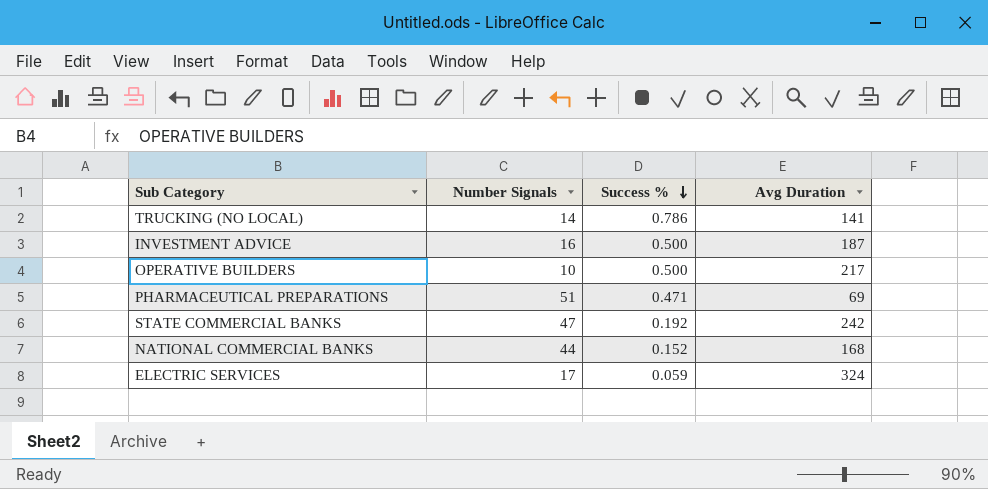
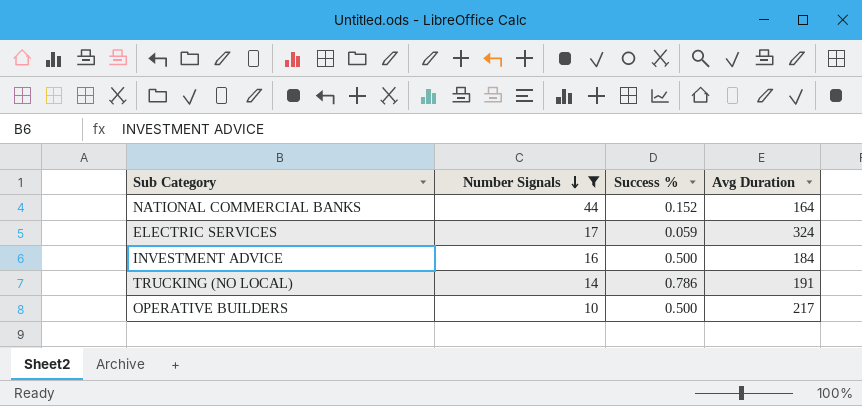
filter: none -> Number Signals <= 44
row order: Success % descending -> Number Signals descending
NATIONAL COMMERCIAL BANKS | Avg Duration: 168 -> 164
INVESTMENT ADVICE | Avg Duration: 187 -> 184
TRUCKING (NO LOCAL) | Avg Duration: 141 -> 191

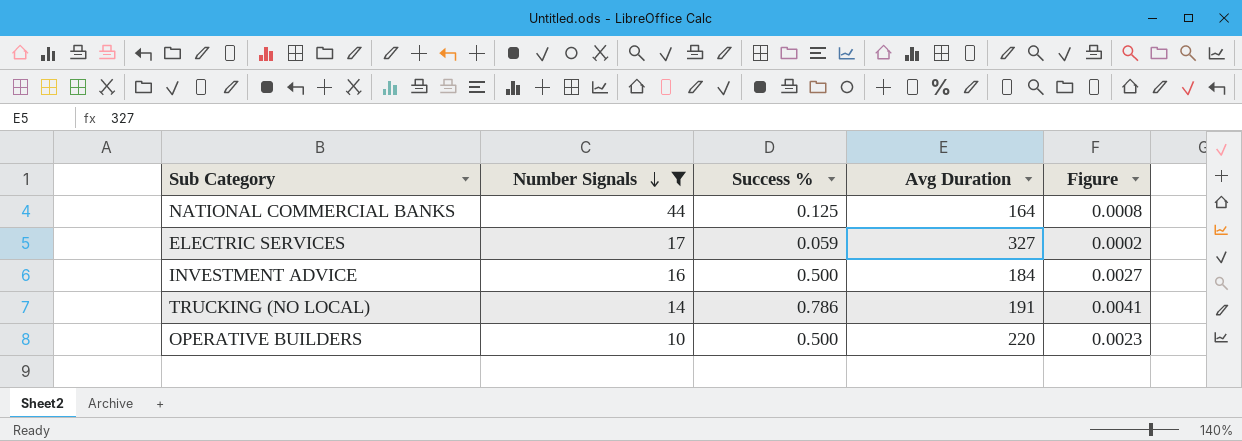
column Figure | formula: none -> [Success %] / [Avg Duration]
NATIONAL COMMERCIAL BANKS | Success %: 0.152 -> 0.125
ELECTRIC SERVICES | Avg Duration: 324 -> 327
OPERATIVE BUILDERS | Avg Duration: 217 -> 220

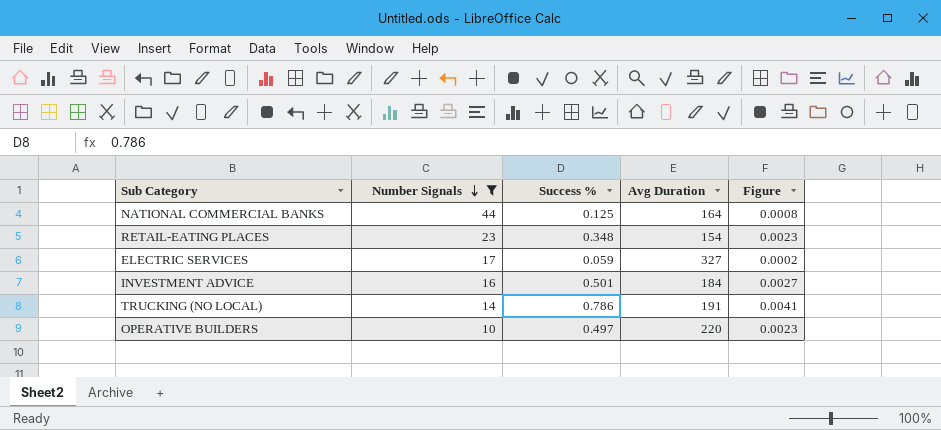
row RETAIL-EATING PLACES: none -> 23 | 0.348 | 154 | 0.0023
INVESTMENT ADVICE | Success %: 0.500 -> 0.501
OPERATIVE BUILDERS | Success %: 0.500 -> 0.497

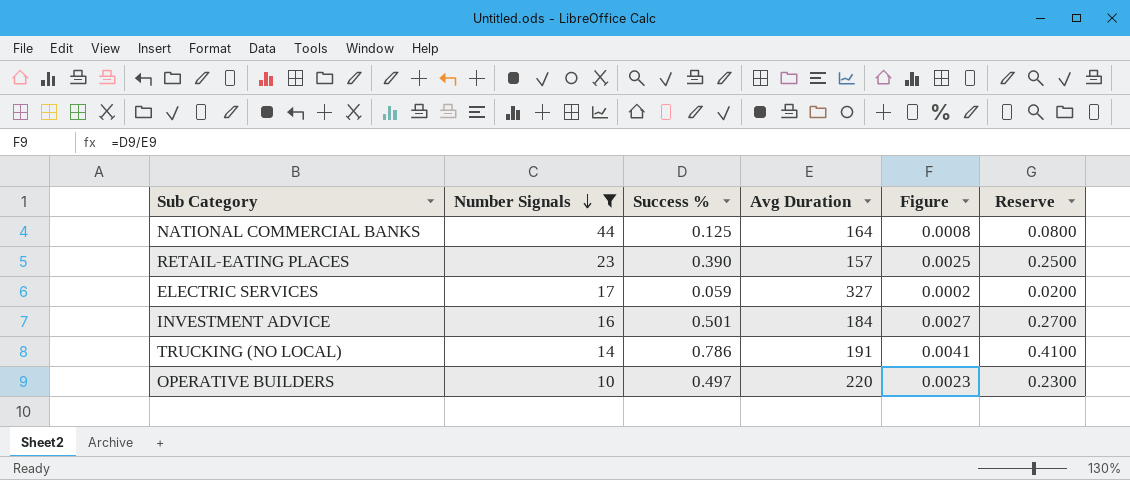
column Reserve | formula: none -> [Figure] * 100
RETAIL-EATING PLACES | Success %: 0.348 -> 0.390
RETAIL-EATING PLACES | Avg Duration: 154 -> 157
RETAIL-EATING PLACES | Figure: 0.0023 -> 0.0025

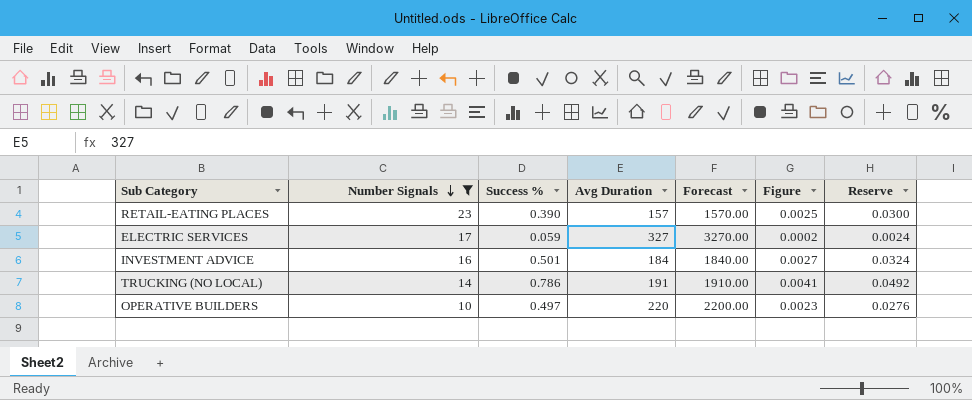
column Forecast | formula: none -> [Avg Duration] * 10
column Reserve | formula: [Figure] * 100 -> [Figure] * 12
row NATIONAL COMMERCIAL BANKS: 44 | 0.125 | 164 | 0.0008 | 0.0800 -> none

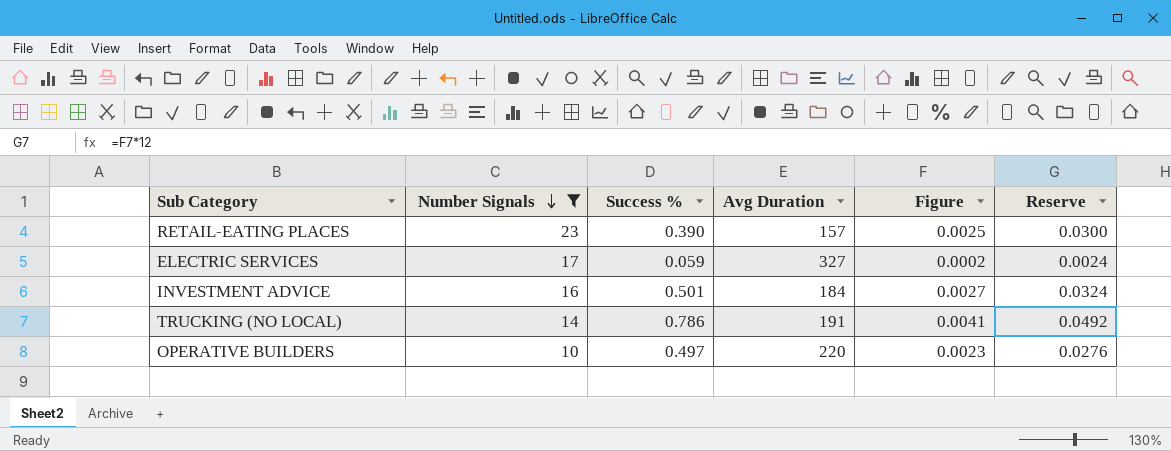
column Forecast | formula: [Avg Duration] * 10 -> none

